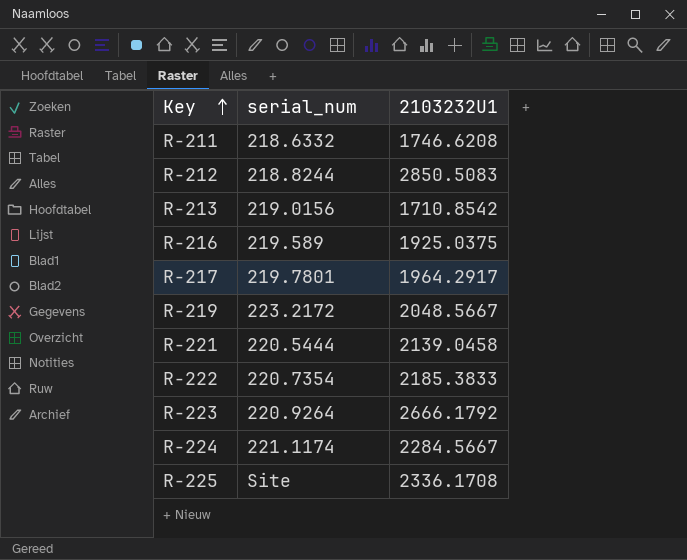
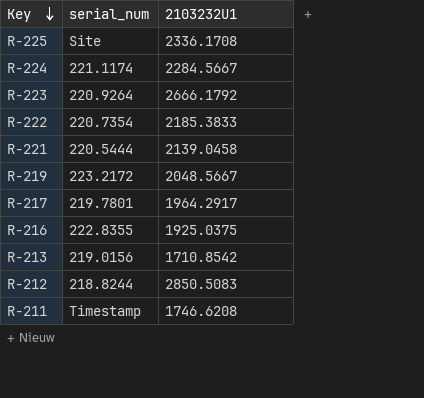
row order: Key ascending -> Key descending
R-216 | serial_num: 219.589 -> 222.8355
R-211 | serial_num: 218.6332 -> Timestamp

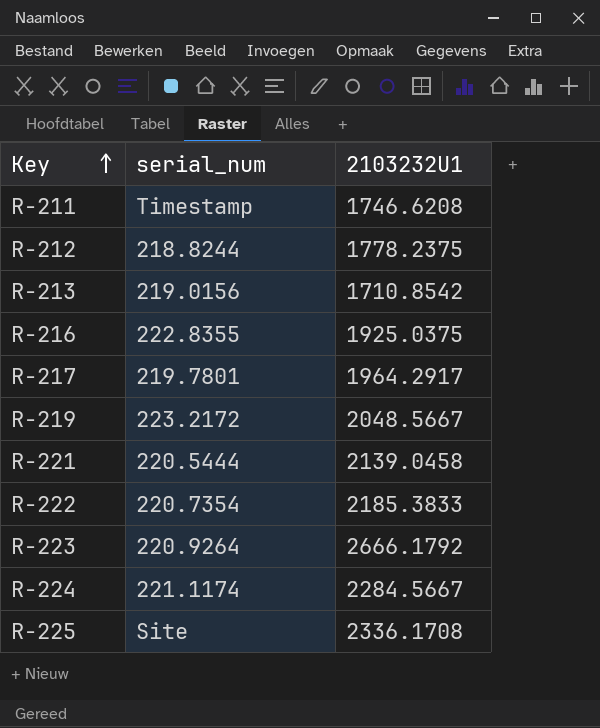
row order: Key descending -> Key ascending
R-212 | 2103232U1: 2850.5083 -> 1778.2375

